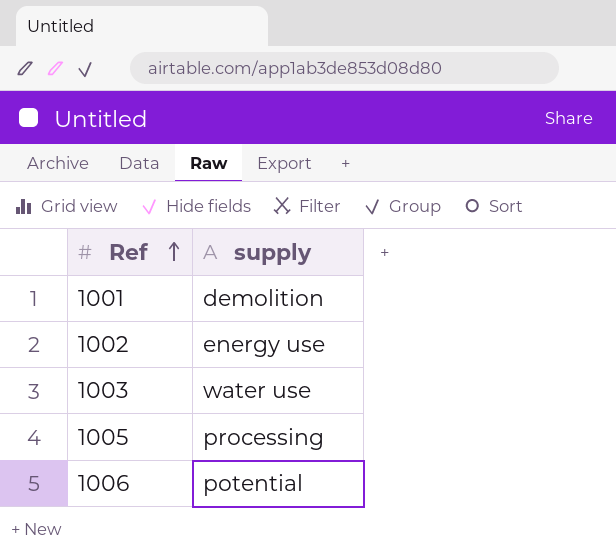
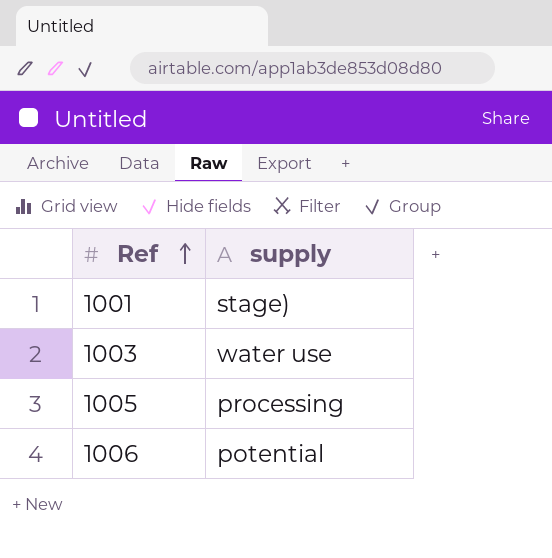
row 1002: energy use -> none
1001 | supply: demolition -> stage)

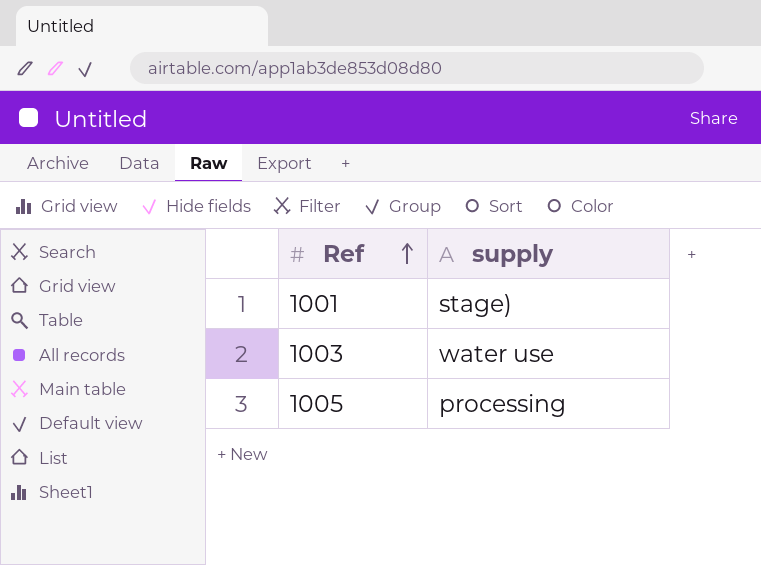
row 1006: potential -> none

